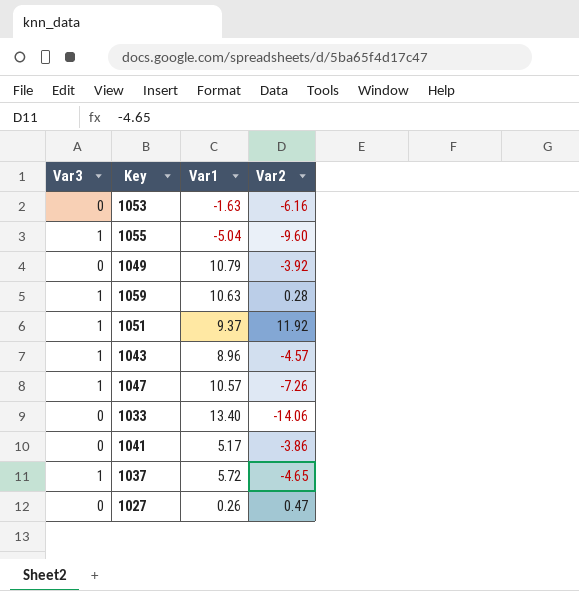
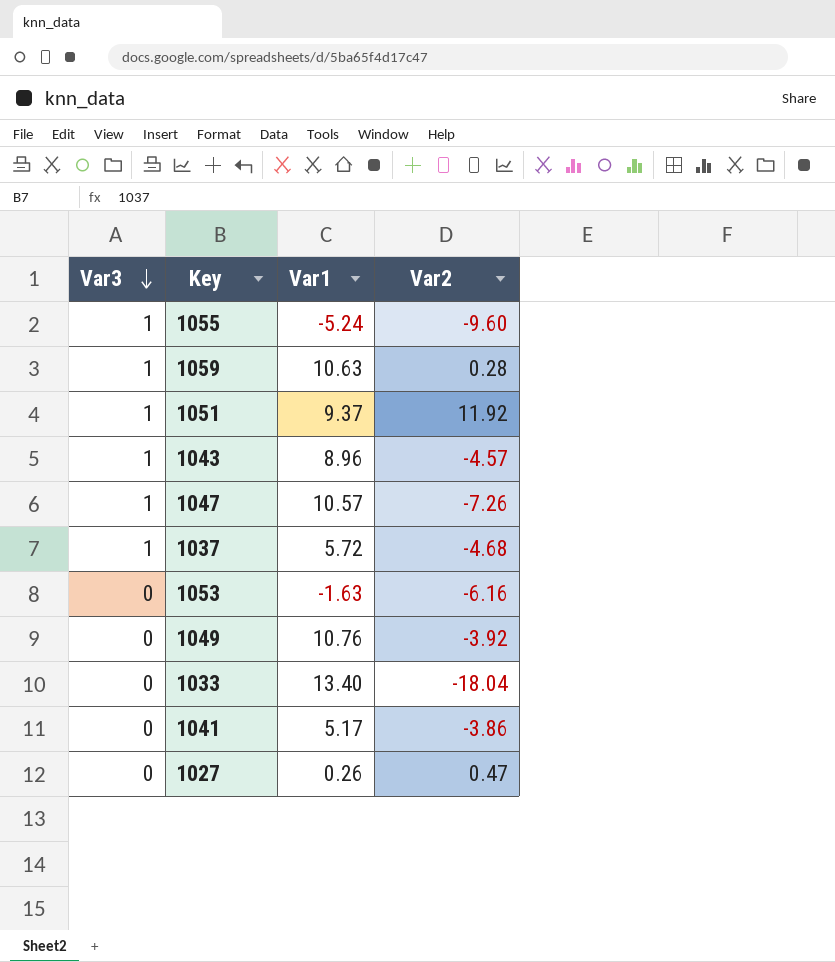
row order: none -> Var3 descending
1055 | Var1: -5.04 -> -5.24
1037 | Var2: -4.65 -> -4.68
1049 | Var1: 10.79 -> 10.76
1033 | Var2: -14.06 -> -18.04

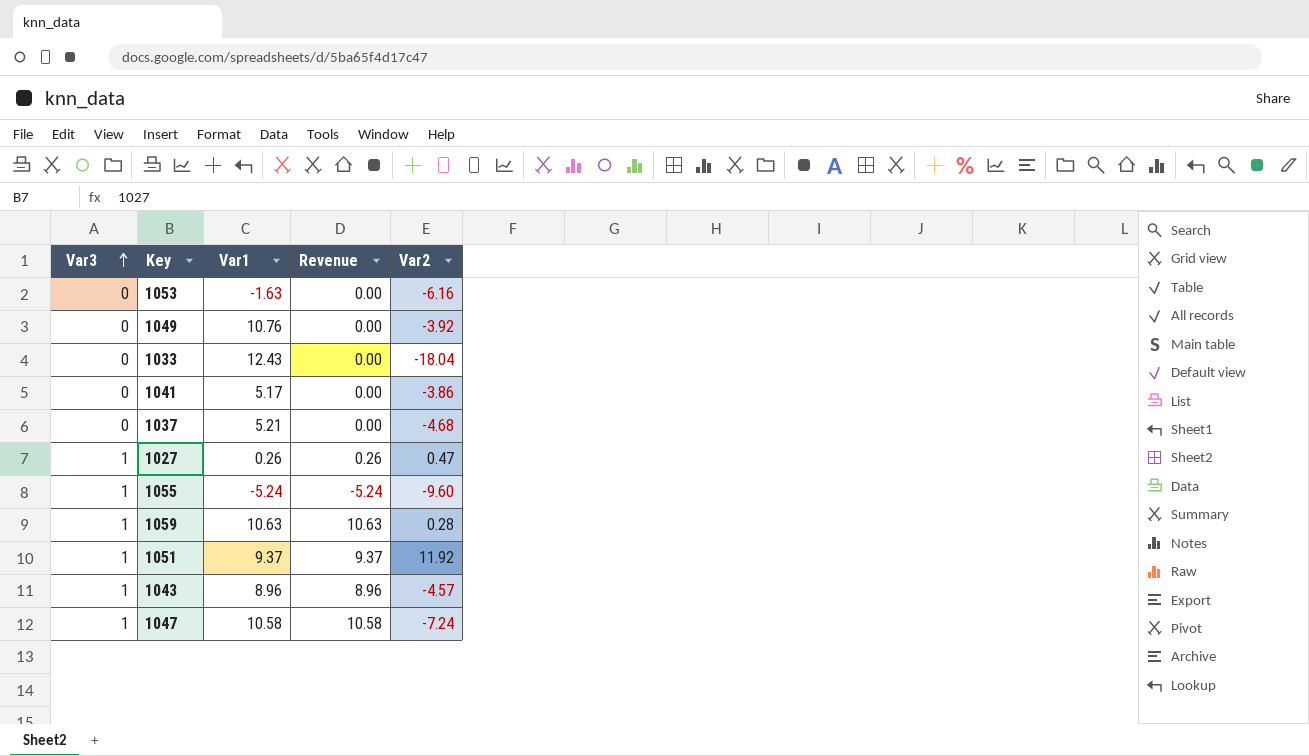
row order: Var3 descending -> Var3 ascending
column Revenue | formula: none -> [Var3] * [Var1]
1033 | Var1: 13.40 -> 12.43
1037 | Var3: 1 -> 0
1037 | Var1: 5.72 -> 5.21
1027 | Var3: 0 -> 1
1047 | Var1: 10.57 -> 10.58
1047 | Var2: -7.26 -> -7.24

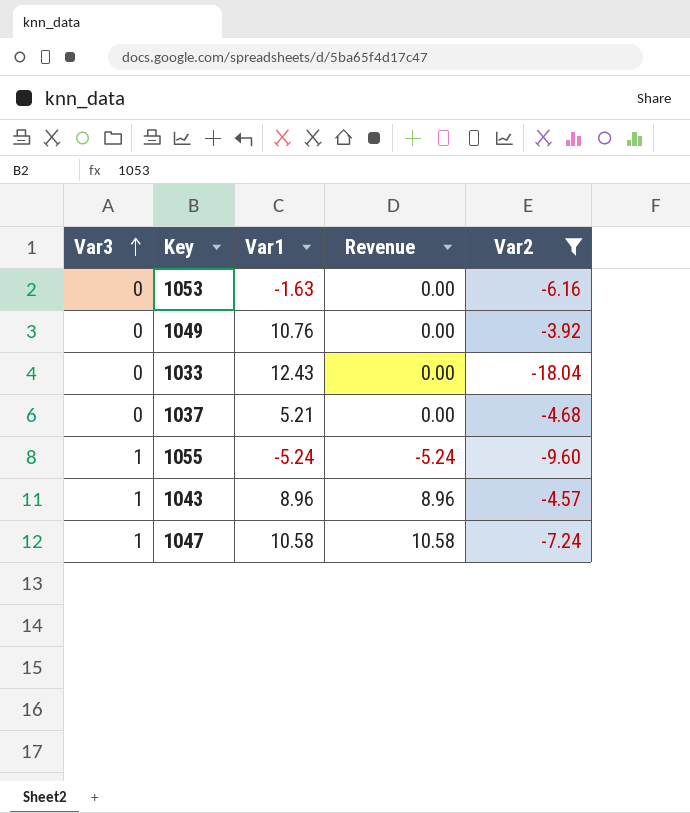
filter: none -> Var2 <= -3.92

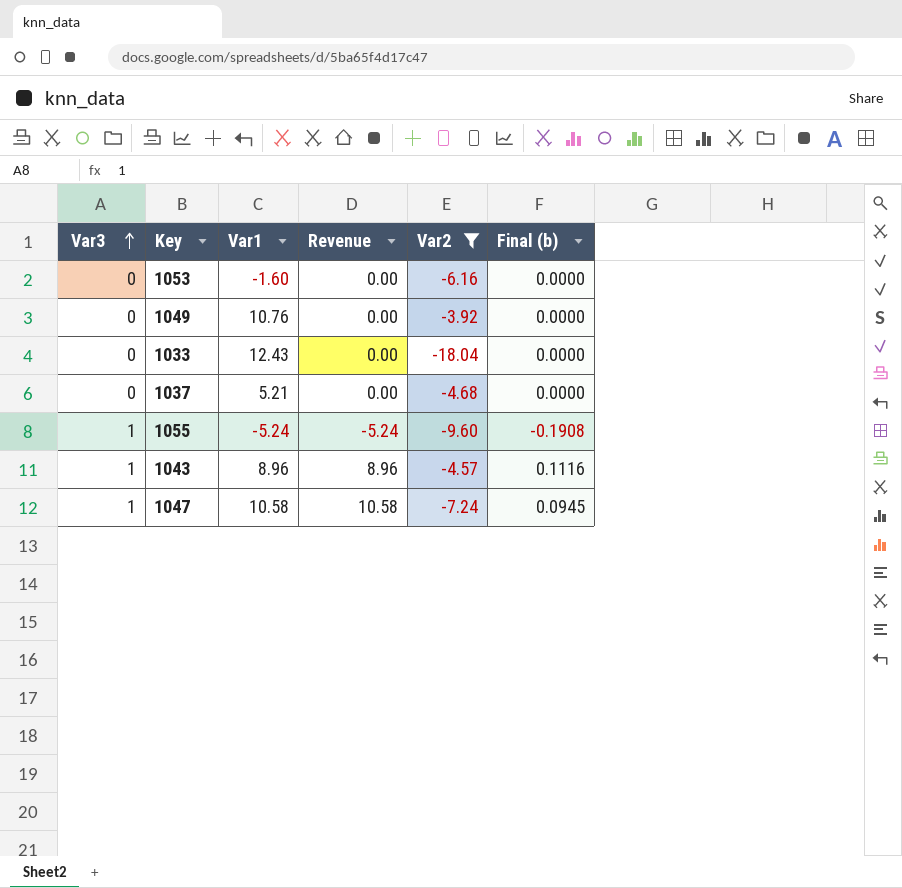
column Final (b) | formula: none -> [Var3] / [Var1]
1053 | Var1: -1.63 -> -1.60

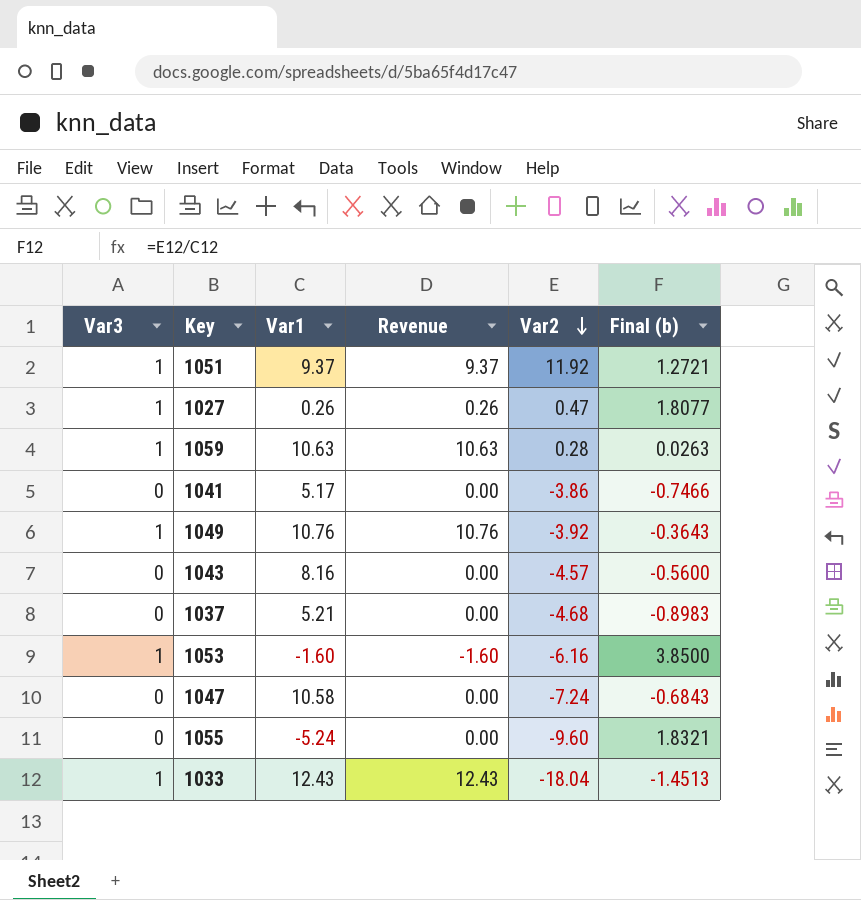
filter: Var2 <= -3.92 -> none
row order: Var3 ascending -> Var2 descending
column Final (b) | formula: [Var3] / [Var1] -> [Var2] / [Var1]
1049 | Var3: 0 -> 1
1049 | Revenue: 0.00 -> 10.76
1043 | Var3: 1 -> 0
1043 | Var1: 8.96 -> 8.16
1043 | Revenue: 8.96 -> 0.00
1053 | Var3: 0 -> 1
1053 | Revenue: 0.00 -> -1.60
1047 | Var3: 1 -> 0
1047 | Revenue: 10.58 -> 0.00
1055 | Var3: 1 -> 0
1055 | Revenue: -5.24 -> 0.00
1033 | Var3: 0 -> 1
1033 | Revenue: 0.00 -> 12.43

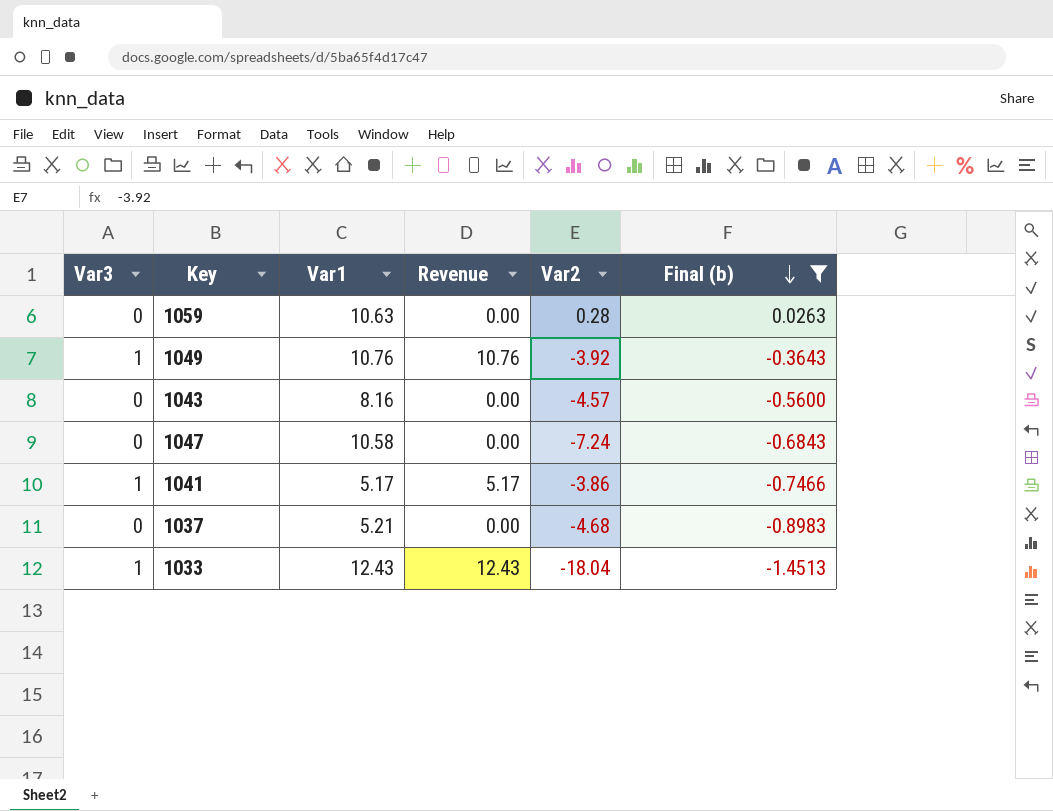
filter: none -> Final (b) <= 0.0263
row order: Var2 descending -> Final (b) descending
1059 | Var3: 1 -> 0
1059 | Revenue: 10.63 -> 0.00
1041 | Var3: 0 -> 1
1041 | Revenue: 0.00 -> 5.17

